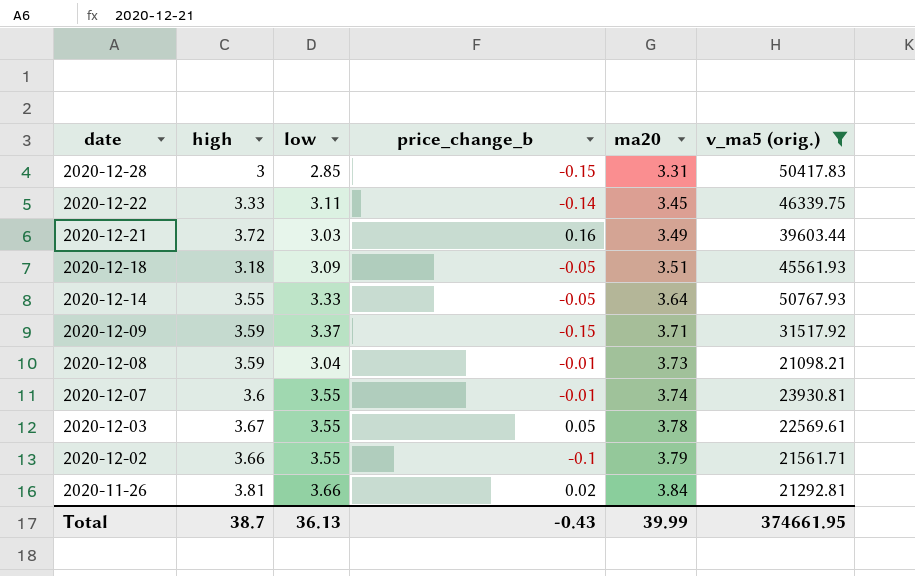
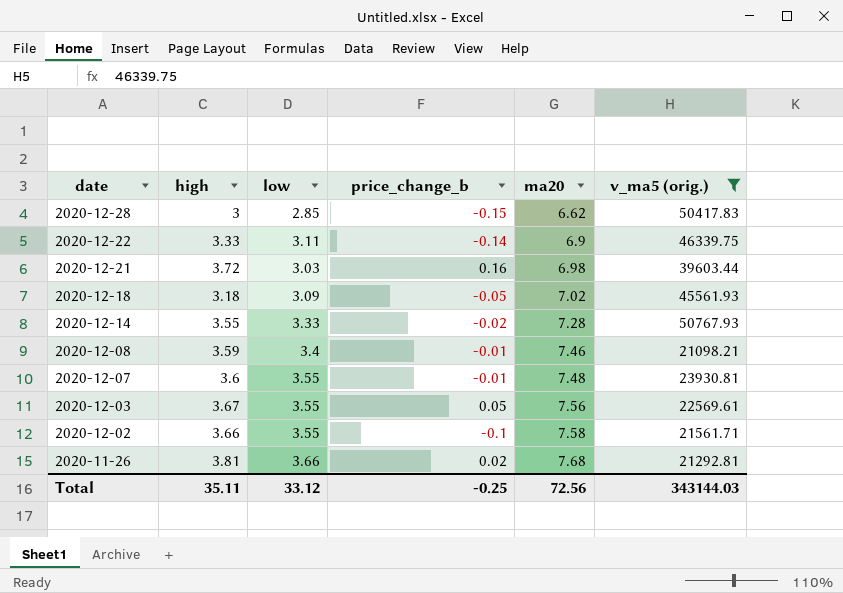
row 2020-12-09: 3.59 | 3.37 | -0.15 | 3.71 | 31517.92 -> none
2020-12-28 | ma20: 3.31 -> 6.62
2020-12-22 | ma20: 3.45 -> 6.9
2020-12-21 | ma20: 3.49 -> 6.98
2020-12-18 | ma20: 3.51 -> 7.02
2020-12-14 | price_change_b: -0.05 -> -0.02
2020-12-14 | ma20: 3.64 -> 7.28
2020-12-08 | low: 3.04 -> 3.4
2020-12-08 | ma20: 3.73 -> 7.46
2020-12-07 | ma20: 3.74 -> 7.48
2020-12-03 | ma20: 3.78 -> 7.56
2020-12-02 | ma20: 3.79 -> 7.58
2020-11-26 | ma20: 3.84 -> 7.68
Total | high: 38.7 -> 35.11
Total | low: 36.13 -> 33.12
Total | price_change_b: -0.43 -> -0.25
Total | ma20: 39.99 -> 72.56
Total | v_ma5 (orig.): 374661.95 -> 343144.03

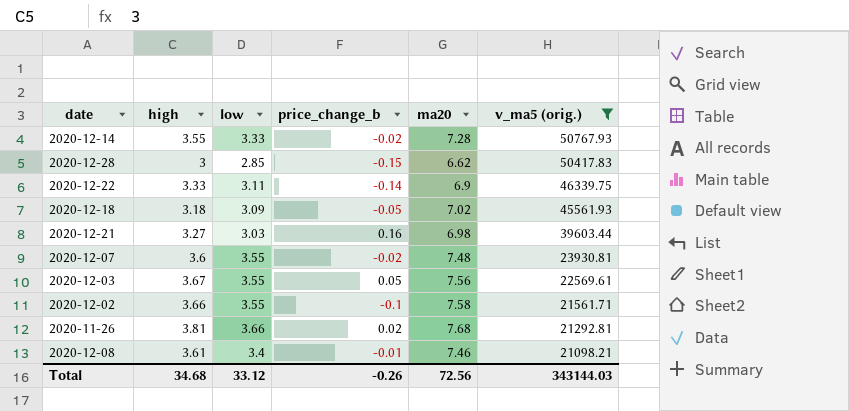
row order: date descending -> v_ma5 (orig.) descending
2020-12-21 | high: 3.72 -> 3.27
2020-12-07 | price_change_b: -0.01 -> -0.02
2020-12-08 | high: 3.59 -> 3.61
Total | high: 35.11 -> 34.68
Total | price_change_b: -0.25 -> -0.26

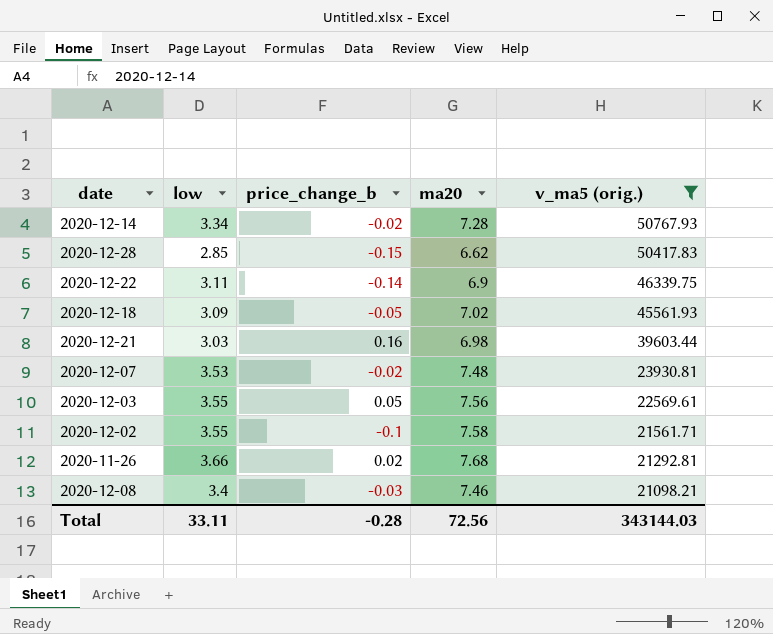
column high | position: 2 -> none
2020-12-14 | low: 3.33 -> 3.34
2020-12-07 | low: 3.55 -> 3.53
2020-12-08 | price_change_b: -0.01 -> -0.03
Total | low: 33.12 -> 33.11
Total | price_change_b: -0.26 -> -0.28

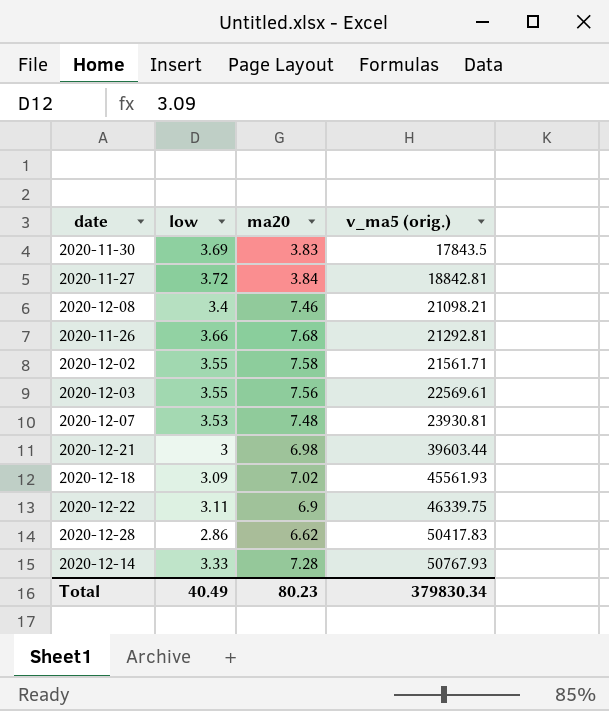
filter: v_ma5 (orig.) >= 21098.21 -> none
row order: v_ma5 (orig.) descending -> v_ma5 (orig.) ascending
column price_change_b | position: 3 -> none
2020-12-21 | low: 3.03 -> 3
2020-12-28 | low: 2.85 -> 2.86
2020-12-14 | low: 3.34 -> 3.33
Total | low: 33.11 -> 40.49
Total | ma20: 72.56 -> 80.23
Total | v_ma5 (orig.): 343144.03 -> 379830.34

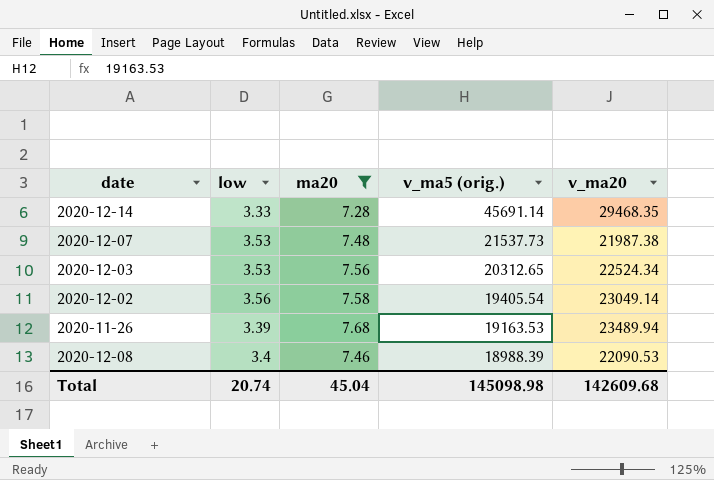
filter: none -> ma20 >= 7.28
row order: v_ma5 (orig.) ascending -> v_ma5 (orig.) descending
column v_ma20 | position: none -> 5
2020-12-14 | v_ma5 (orig.): 50767.93 -> 45691.14
2020-12-07 | v_ma5 (orig.): 23930.81 -> 21537.73
2020-12-03 | low: 3.55 -> 3.53
2020-12-03 | v_ma5 (orig.): 22569.61 -> 20312.65
2020-12-02 | low: 3.55 -> 3.56
2020-12-02 | v_ma5 (orig.): 21561.71 -> 19405.54
2020-11-26 | low: 3.66 -> 3.39
2020-11-26 | v_ma5 (orig.): 21292.81 -> 19163.53
2020-12-08 | v_ma5 (orig.): 21098.21 -> 18988.39
Total | low: 40.49 -> 20.74
Total | ma20: 80.23 -> 45.04
Total | v_ma5 (orig.): 379830.34 -> 145098.98

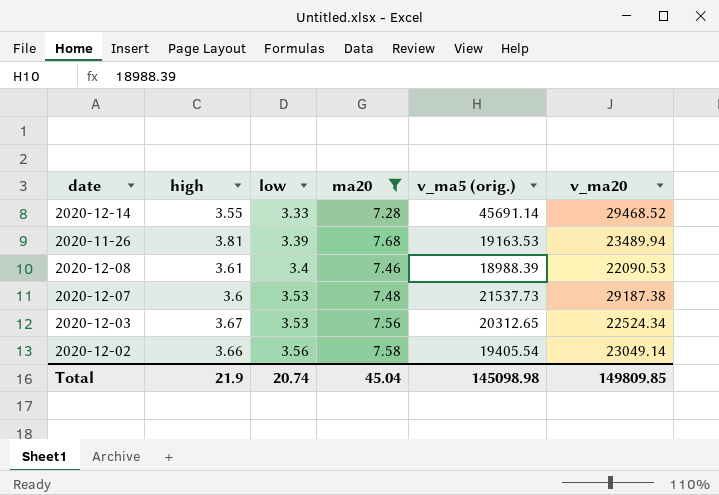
row order: v_ma5 (orig.) descending -> low ascending
column high | position: none -> 2
2020-12-14 | v_ma20: 29468.35 -> 29468.52
2020-12-07 | v_ma20: 21987.38 -> 29187.38
Total | v_ma20: 142609.68 -> 149809.85

